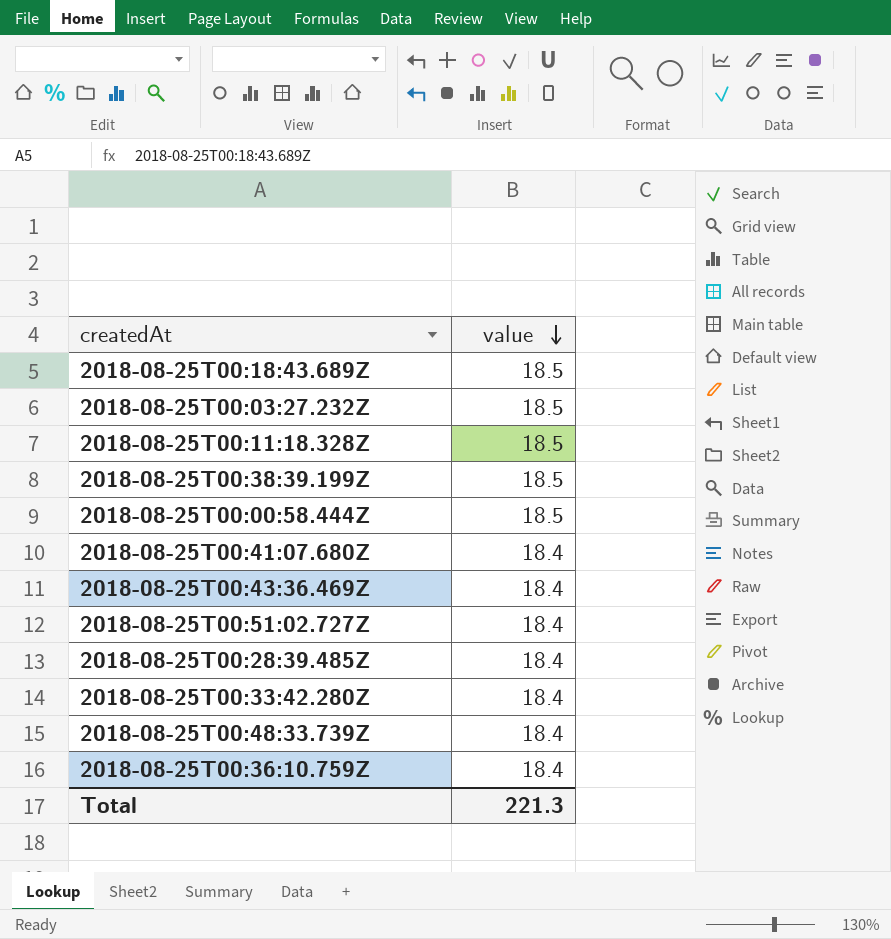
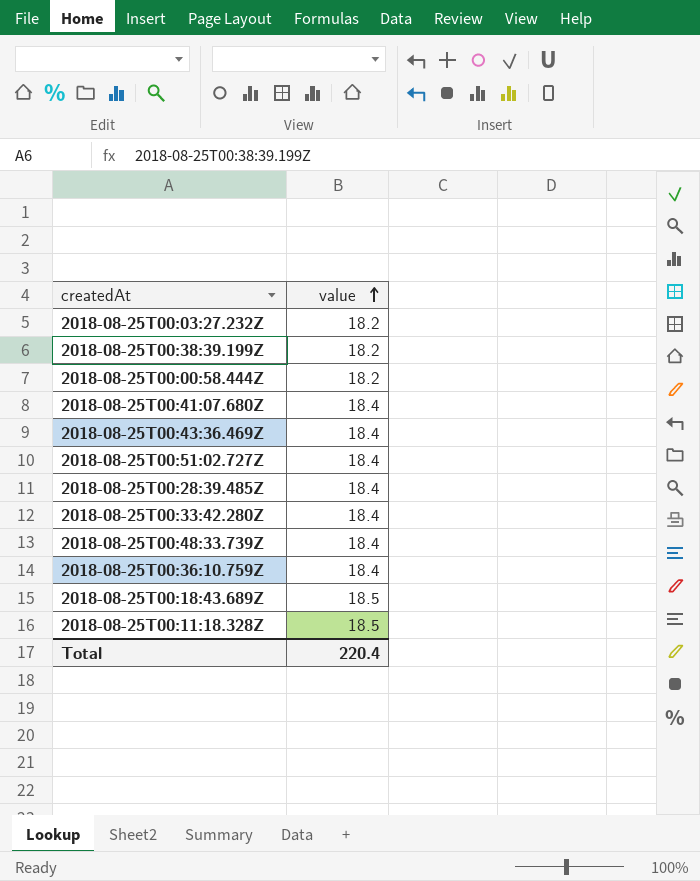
row order: value descending -> value ascending
2018-08-25T00:03:27.232Z | value: 18.5 -> 18.2
2018-08-25T00:38:39.199Z | value: 18.5 -> 18.2
2018-08-25T00:00:58.444Z | value: 18.5 -> 18.2
Total | value: 221.3 -> 220.4

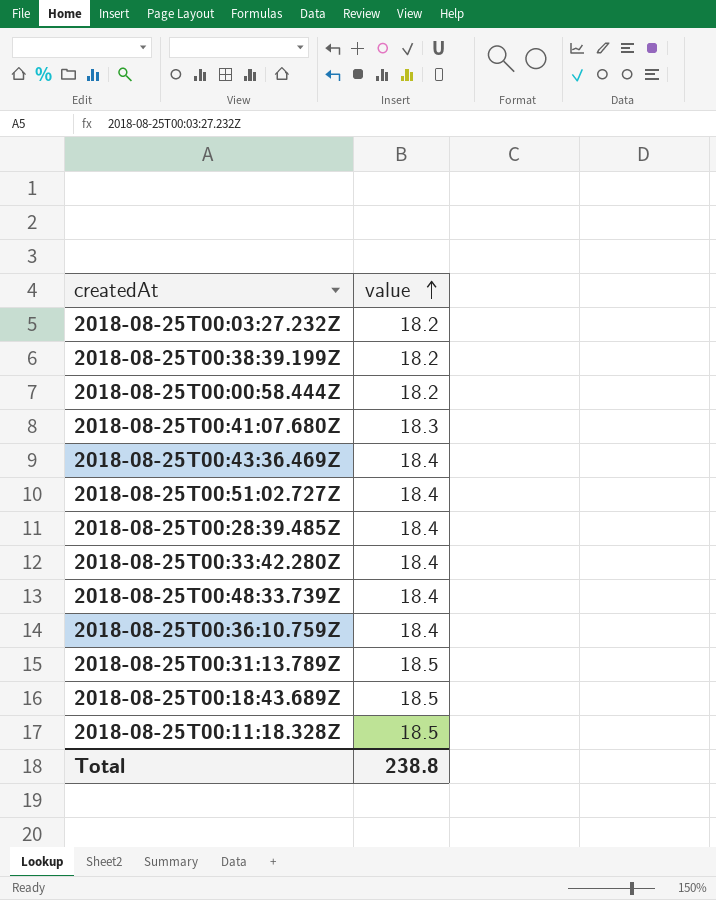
2018-08-25T00:41:07.680Z | value: 18.4 -> 18.3
row 2018-08-25T00:31:13.789Z: none -> 18.5
Total | value: 220.4 -> 238.8

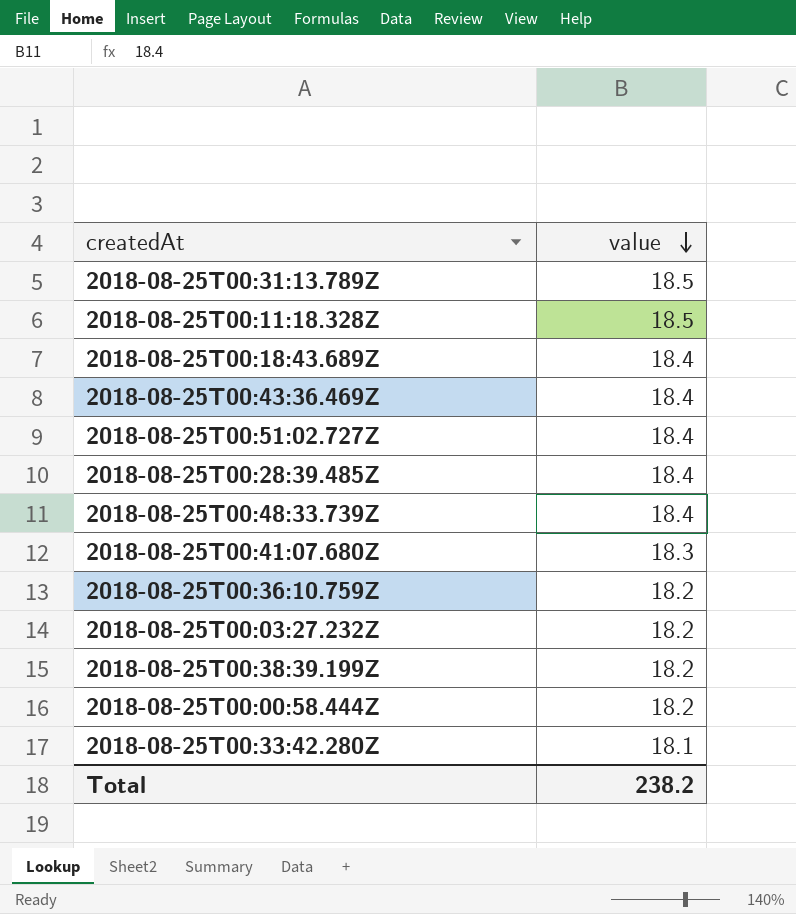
row order: value ascending -> value descending
2018-08-25T00:18:43.689Z | value: 18.5 -> 18.4
2018-08-25T00:36:10.759Z | value: 18.4 -> 18.2
2018-08-25T00:33:42.280Z | value: 18.4 -> 18.1
Total | value: 238.8 -> 238.2

